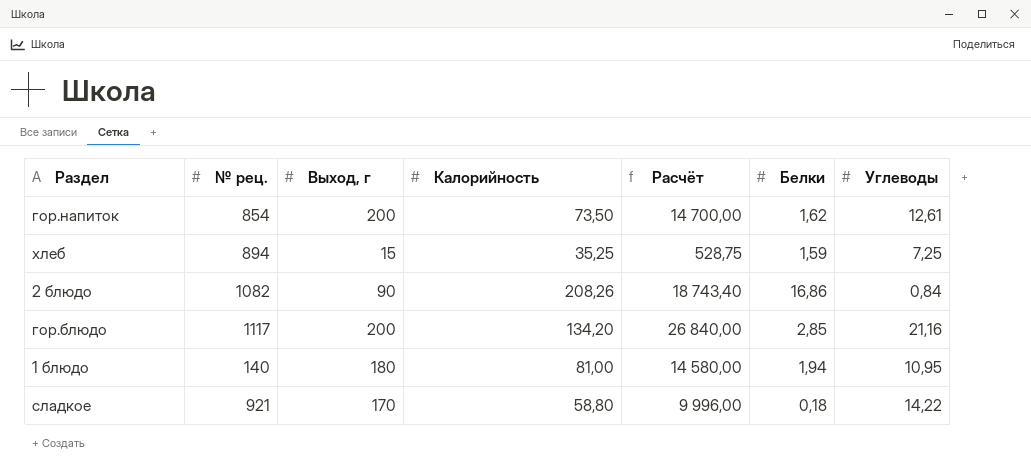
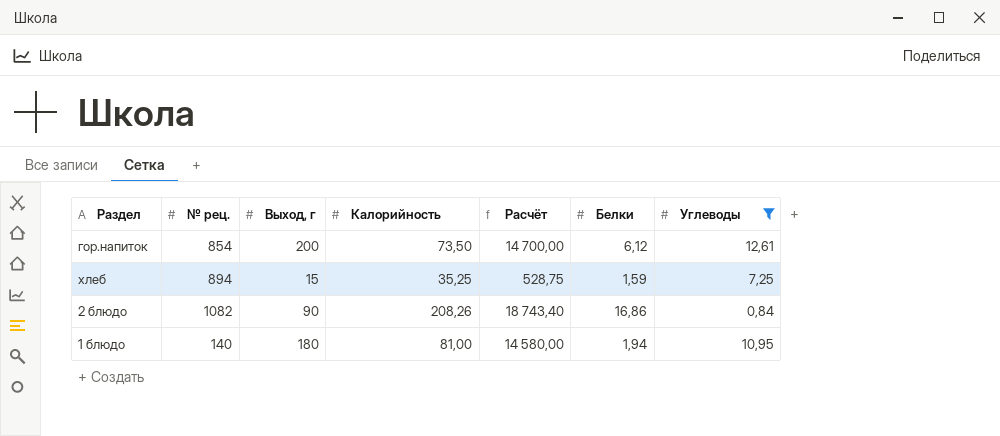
filter: none -> Углеводы <= 12,61
гор.напиток | Белки: 1,62 -> 6,12

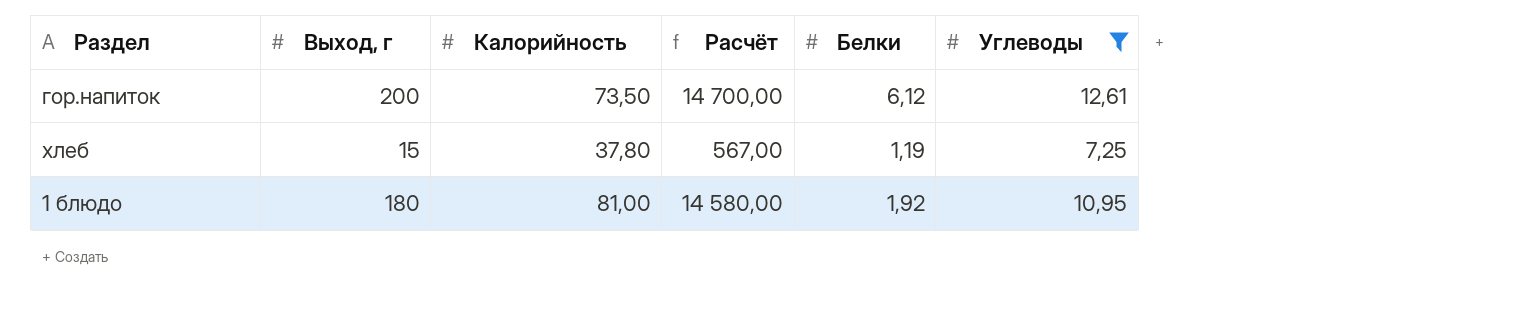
column № рец. | position: 2 -> none
row 2 блюдо: 1082 | 90 | 208,26 | 18 743,40 | 16,86 | 0,84 -> none
хлеб | Калорийность: 35,25 -> 37,80
хлеб | Расчёт: 528,75 -> 567,00
хлеб | Белки: 1,59 -> 1,19
1 блюдо | Белки: 1,94 -> 1,92

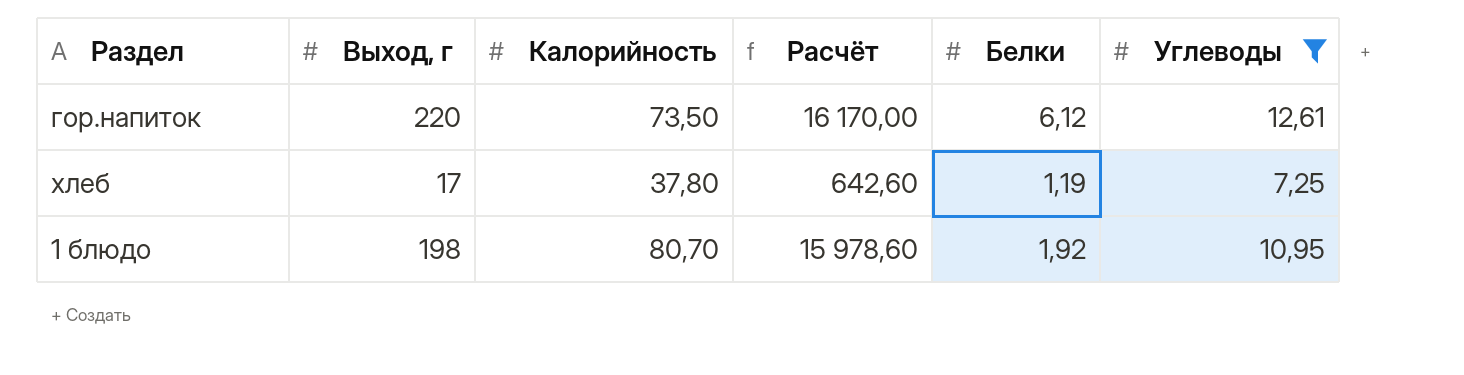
гор.напиток | Выход, г: 200 -> 220
гор.напиток | Расчёт: 14 700,00 -> 16 170,00
хлеб | Выход, г: 15 -> 17
хлеб | Расчёт: 567,00 -> 642,60
1 блюдо | Выход, г: 180 -> 198
1 блюдо | Калорийность: 81,00 -> 80,70
1 блюдо | Расчёт: 14 580,00 -> 15 978,60

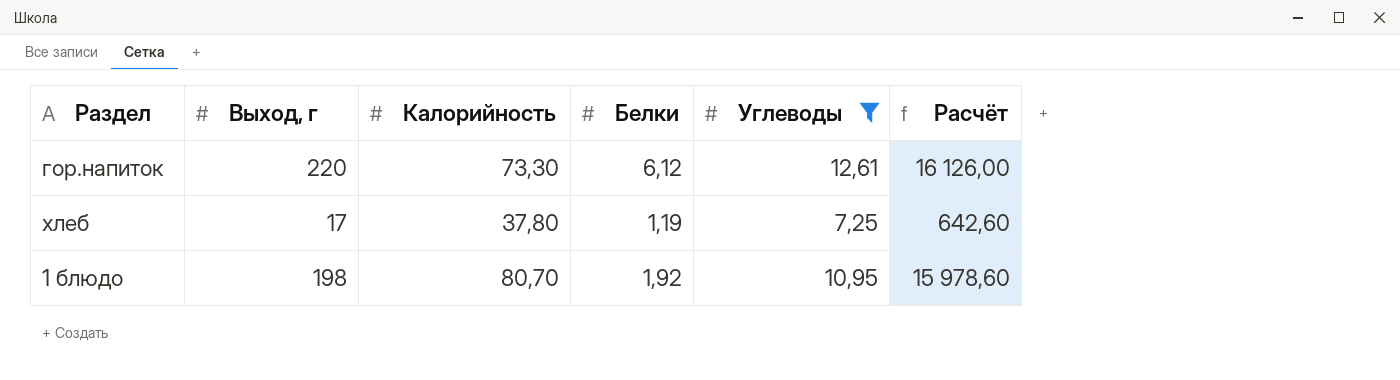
column Расчёт | position: 4 -> 6
гор.напиток | Калорийность: 73,50 -> 73,30
гор.напиток | Расчёт: 16 170,00 -> 16 126,00

